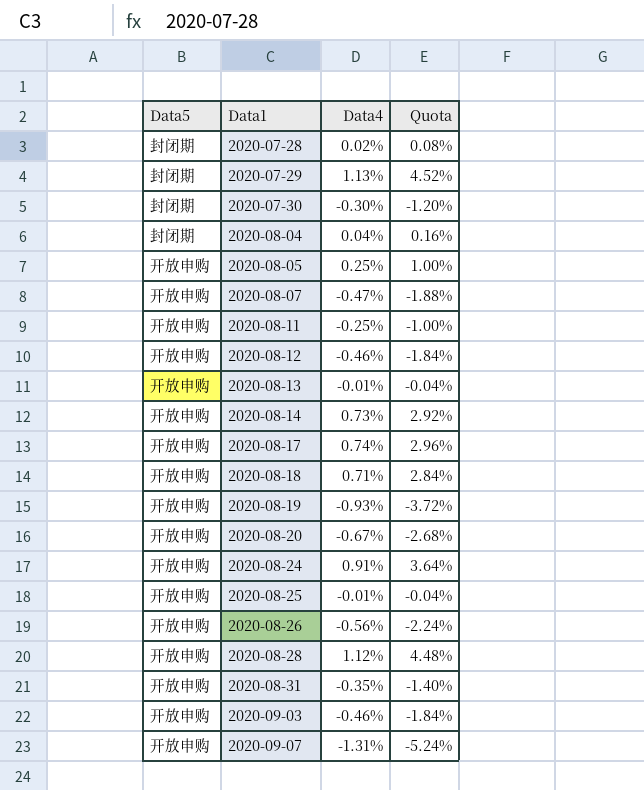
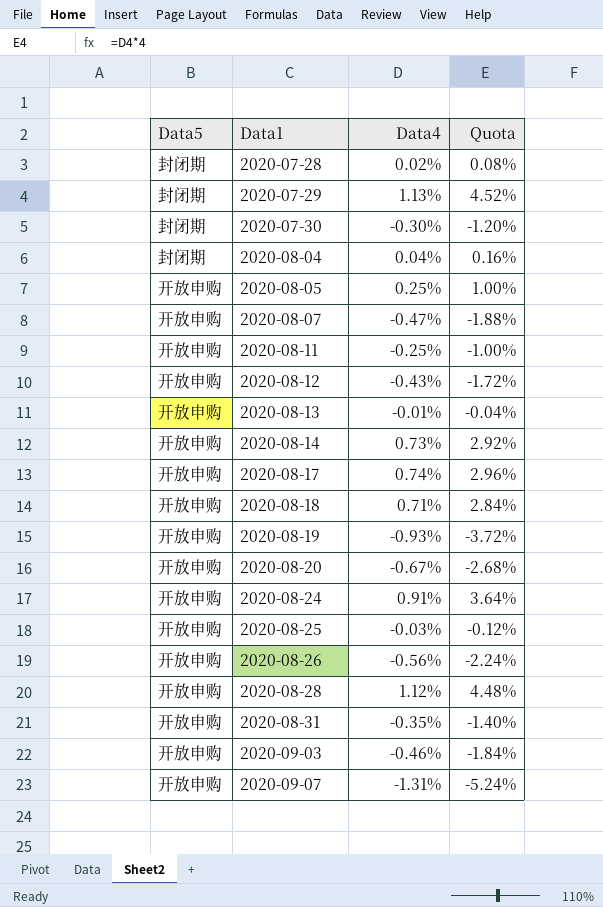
2020-08-12 | Data4: -0.46% -> -0.43%
2020-08-12 | Quota: -1.84% -> -1.72%
2020-08-25 | Data4: -0.01% -> -0.03%
2020-08-25 | Quota: -0.04% -> -0.12%

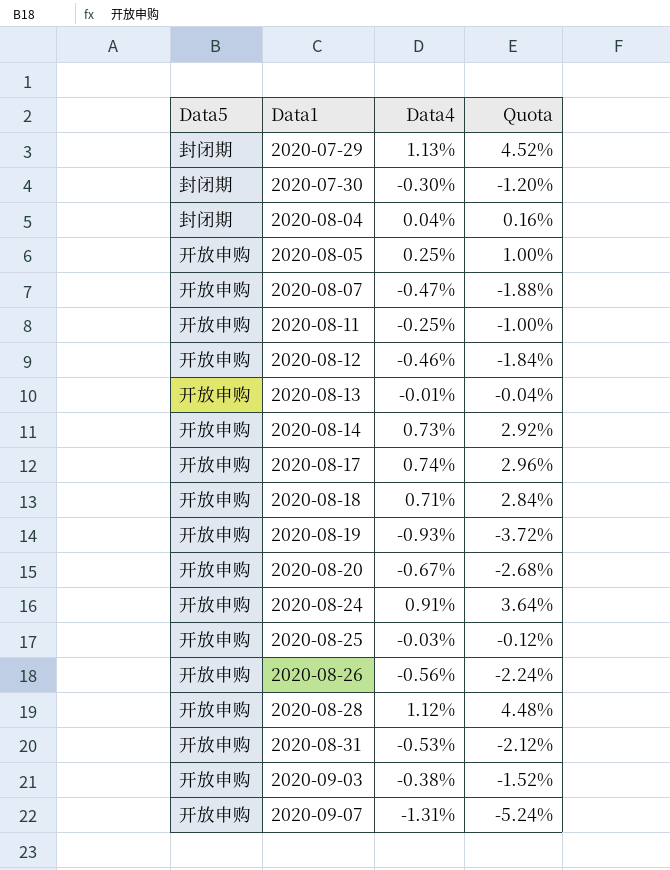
row 2020-07-28: 封闭期 | 0.02% | 0.08% -> none
2020-08-12 | Data4: -0.43% -> -0.46%
2020-08-12 | Quota: -1.72% -> -1.84%
2020-08-31 | Data4: -0.35% -> -0.53%
2020-08-31 | Quota: -1.40% -> -2.12%
2020-09-03 | Data4: -0.46% -> -0.38%
2020-09-03 | Quota: -1.84% -> -1.52%

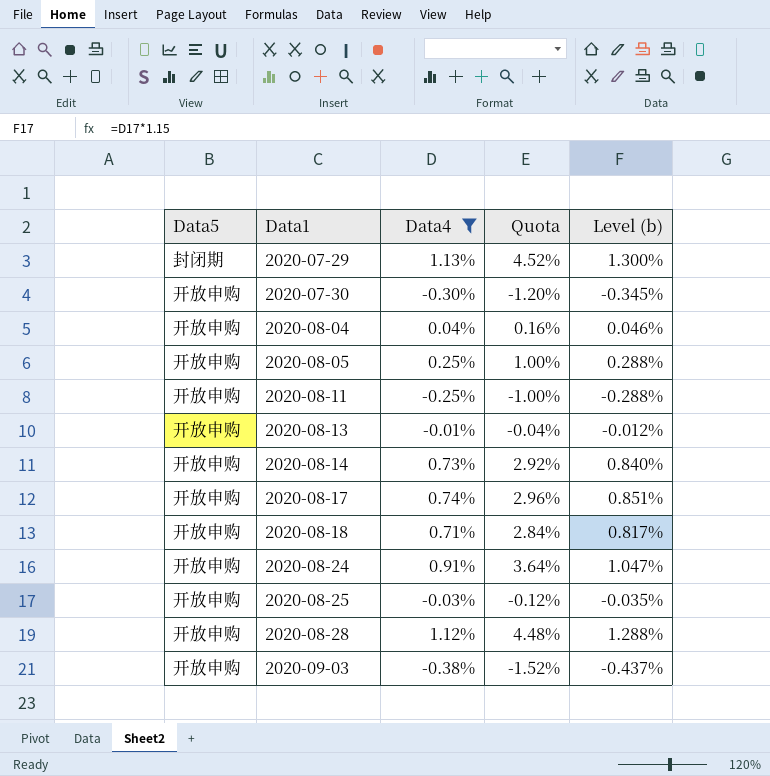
filter: none -> Data4 >= -0.38%
column Level (b) | formula: none -> [Data4] * 1.15
2020-07-30 | Data5: 封闭期 -> 开放申购
2020-08-04 | Data5: 封闭期 -> 开放申购

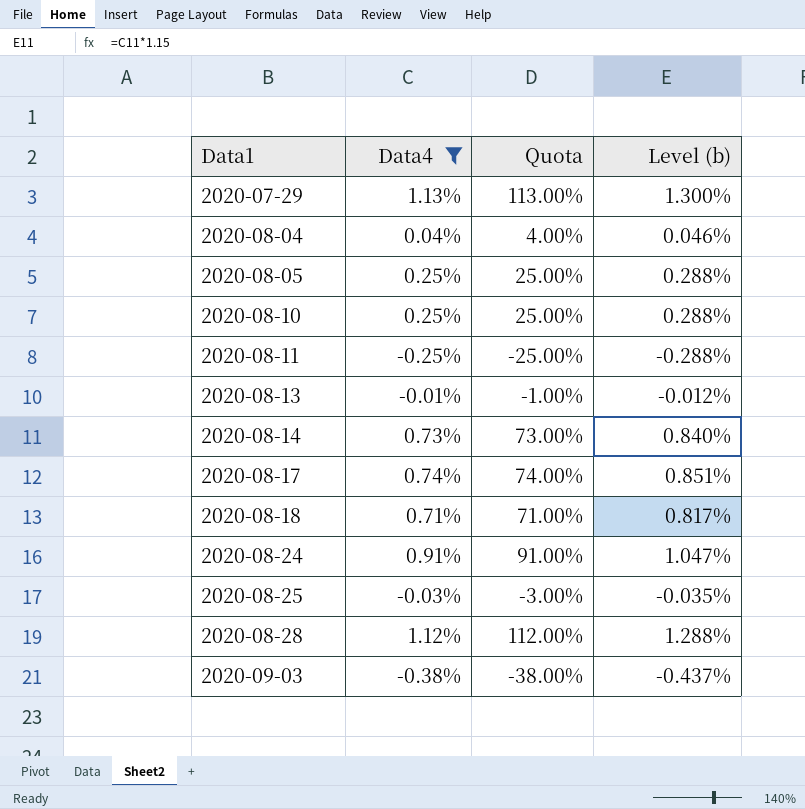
column Data5 | position: 1 -> none
column Quota | formula: [Data4] * 4 -> [Data4] * 100
row 2020-07-30: 开放申购 | -0.30% | -1.20% | -0.345% -> none
row 2020-08-10: none -> 0.25% | 25.00% | 0.288%

